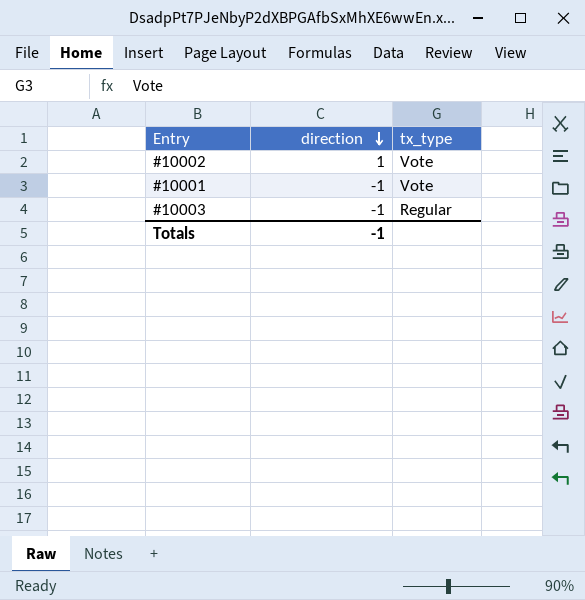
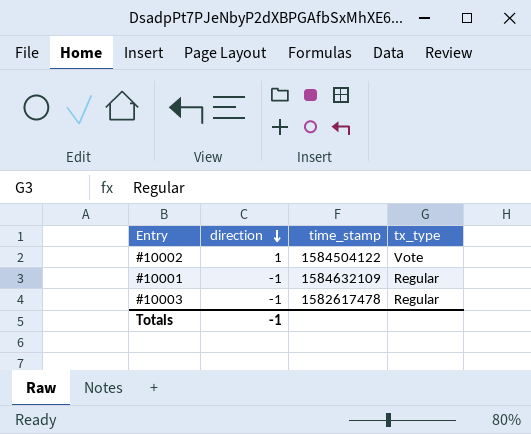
column time_stamp | position: none -> 3
#10001 | tx_type: Vote -> Regular

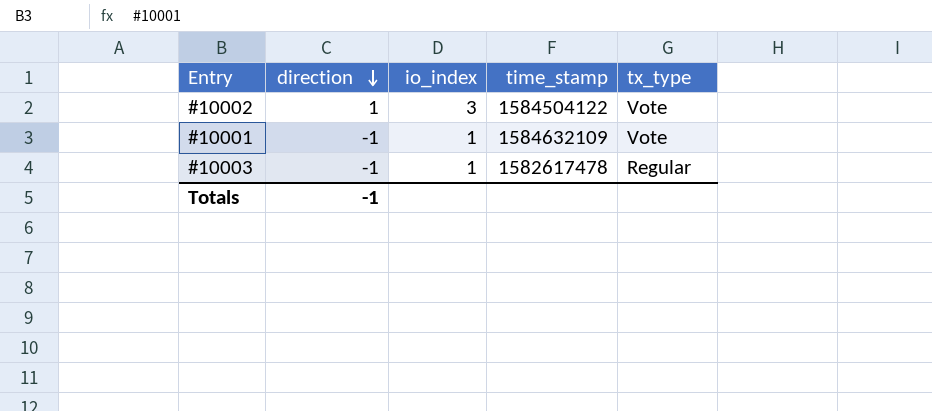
column io_index | position: none -> 3
#10001 | tx_type: Regular -> Vote

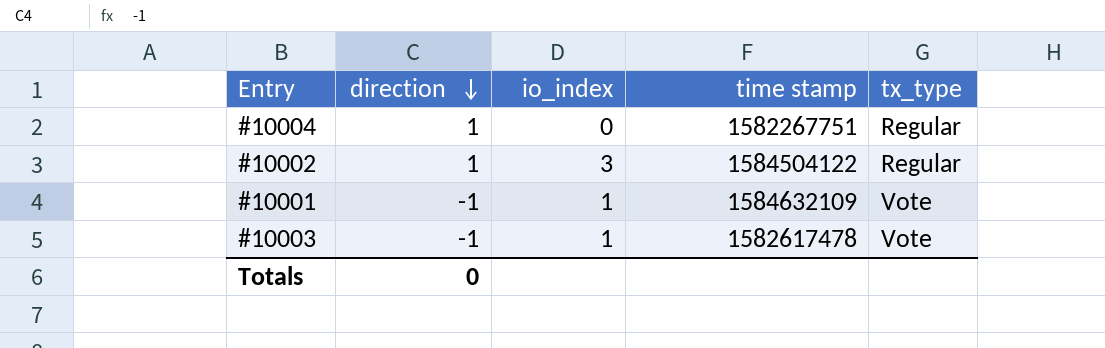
column name: time_stamp -> time stamp
row #10004: none -> 1 | 0 | 1582267751 | Regular
#10002 | tx_type: Vote -> Regular
#10003 | tx_type: Regular -> Vote
Totals | direction: -1 -> 0

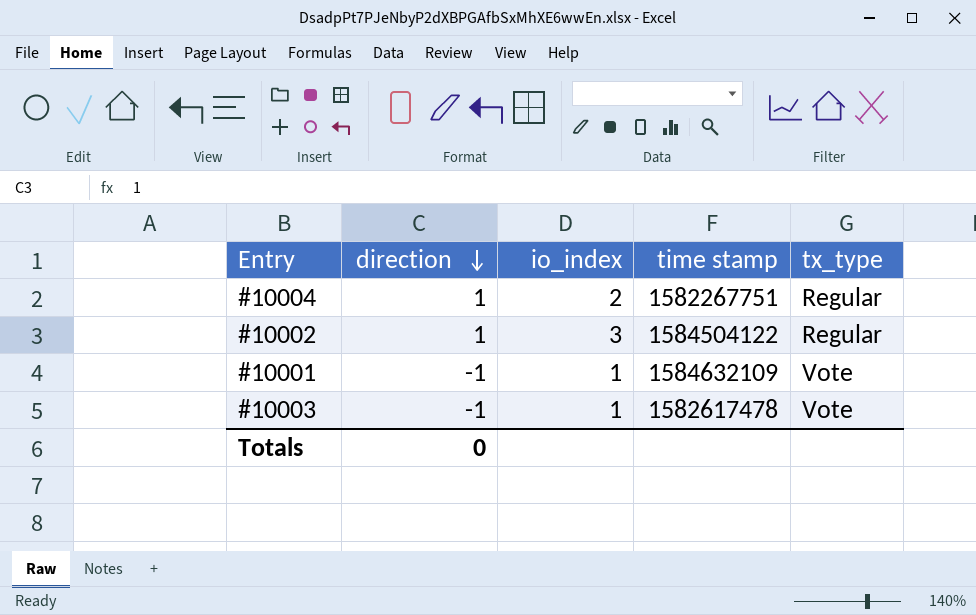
#10004 | io_index: 0 -> 2

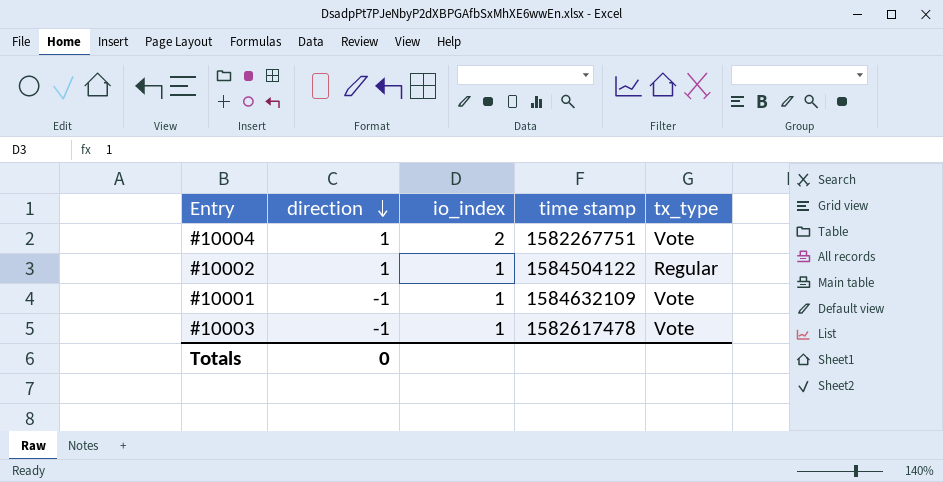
#10004 | tx_type: Regular -> Vote
#10002 | io_index: 3 -> 1

